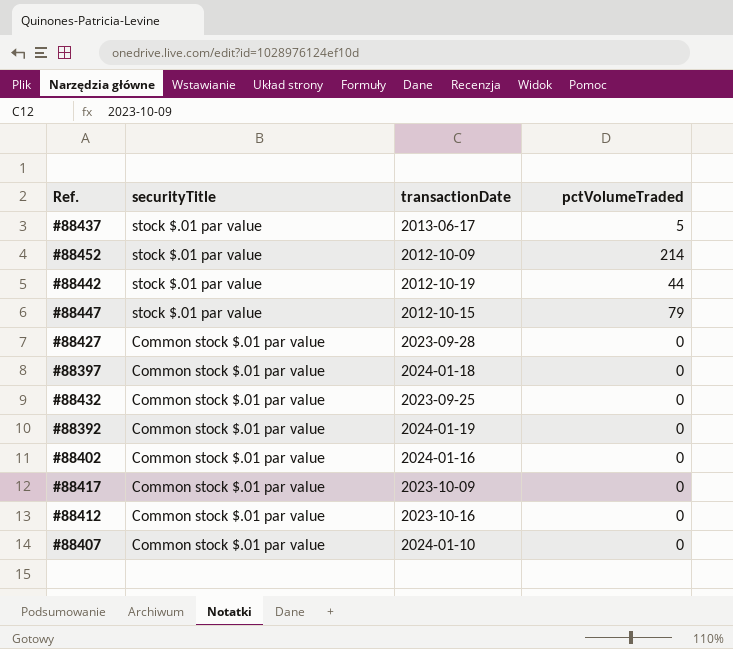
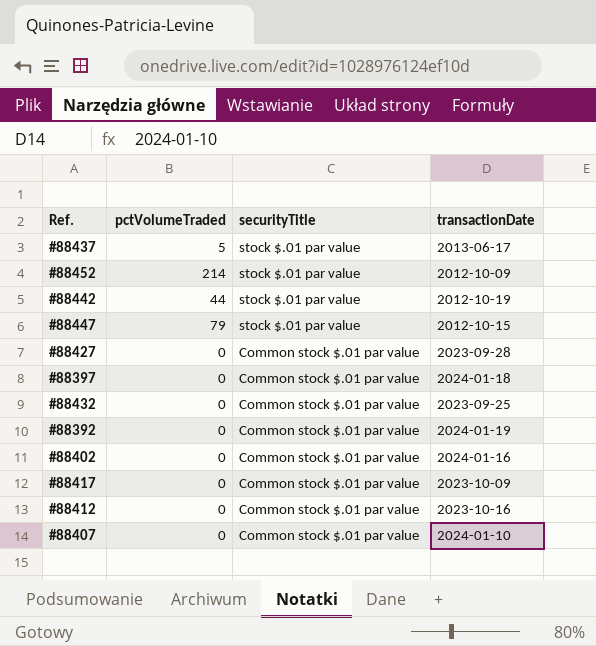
column pctVolumeTraded | position: 4 -> 2

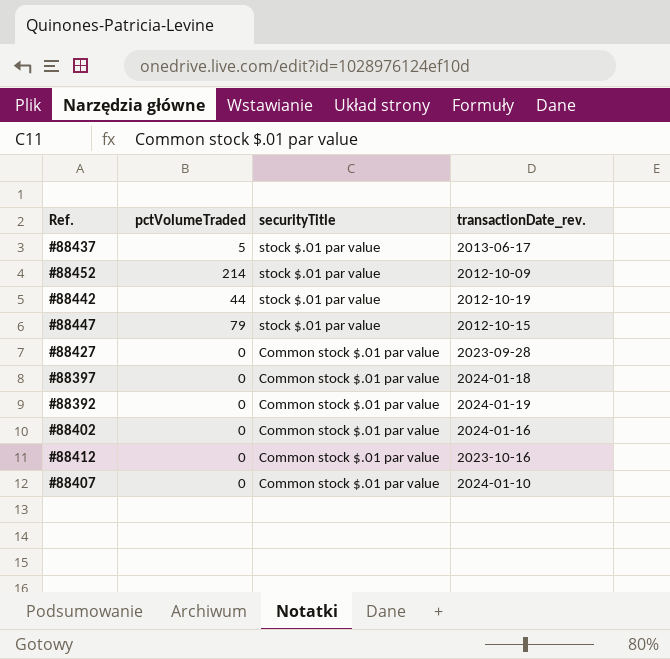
column name: transactionDate -> transactionDate_rev.
row #88432: 0 | Common stock $.01 par value | 2023-09-25 -> none
row #88417: 0 | Common stock $.01 par value | 2023-10-09 -> none

